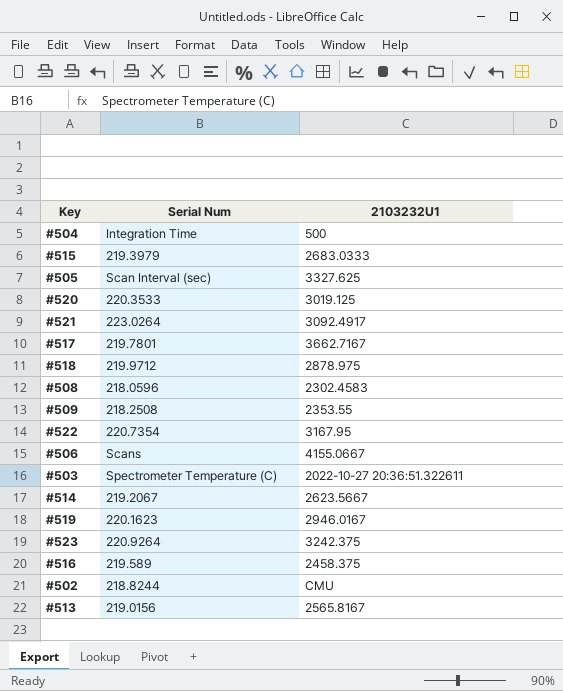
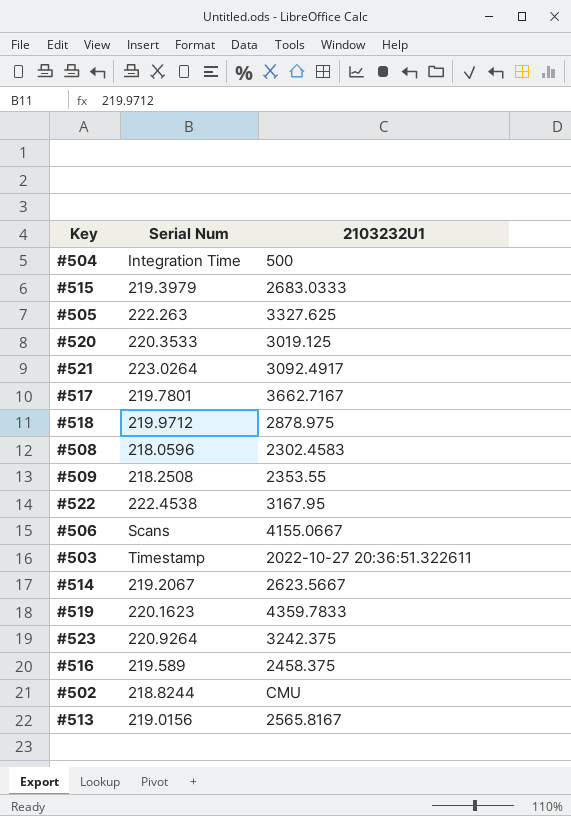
#505 | Serial Num: Scan Interval (sec) -> 222.263
#522 | Serial Num: 220.7354 -> 222.4538
#503 | Serial Num: Spectrometer Temperature (C) -> Timestamp
#519 | 2103232U1: 2946.0167 -> 4359.7833

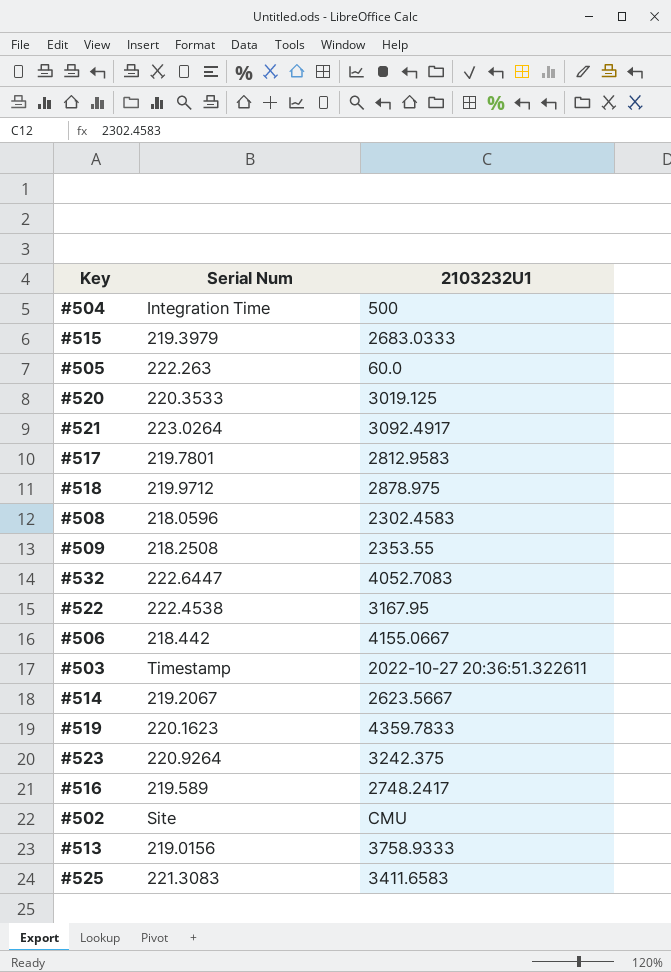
#505 | 2103232U1: 3327.625 -> 60.0
#517 | 2103232U1: 3662.7167 -> 2812.9583
row #532: none -> 222.6447 | 4052.7083
#506 | Serial Num: Scans -> 218.442
#516 | 2103232U1: 2458.375 -> 2748.2417
#502 | Serial Num: 218.8244 -> Site
#513 | 2103232U1: 2565.8167 -> 3758.9333
row #525: none -> 221.3083 | 3411.6583

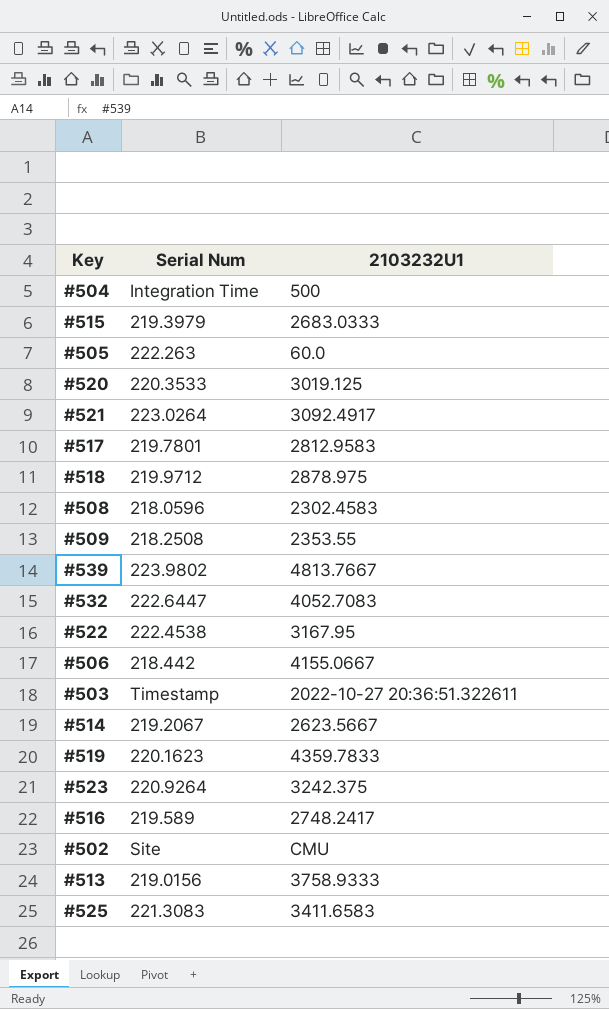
row #539: none -> 223.9802 | 4813.7667

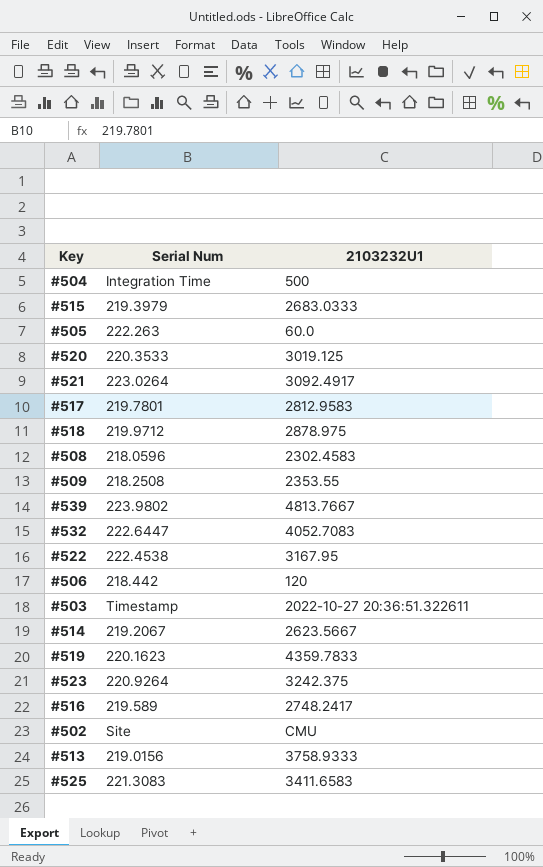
#506 | 2103232U1: 4155.0667 -> 120

